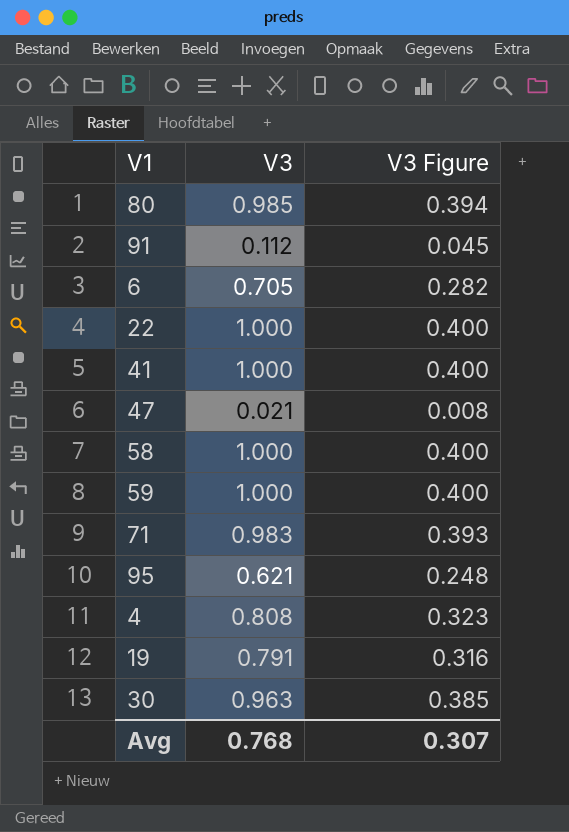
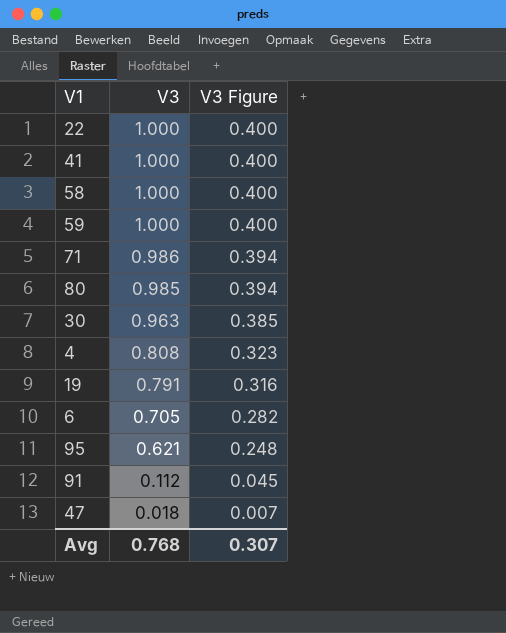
row order: none -> V3 descending
71 | V3: 0.983 -> 0.986
71 | V3 Figure: 0.393 -> 0.394
47 | V3: 0.021 -> 0.018
47 | V3 Figure: 0.008 -> 0.007

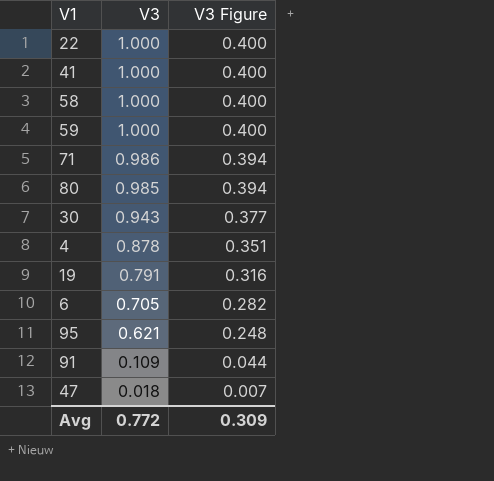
30 | V3: 0.963 -> 0.943
30 | V3 Figure: 0.385 -> 0.377
4 | V3: 0.808 -> 0.878
4 | V3 Figure: 0.323 -> 0.351
91 | V3: 0.112 -> 0.109
91 | V3 Figure: 0.045 -> 0.044
Avg | V3: 0.768 -> 0.772
Avg | V3 Figure: 0.307 -> 0.309

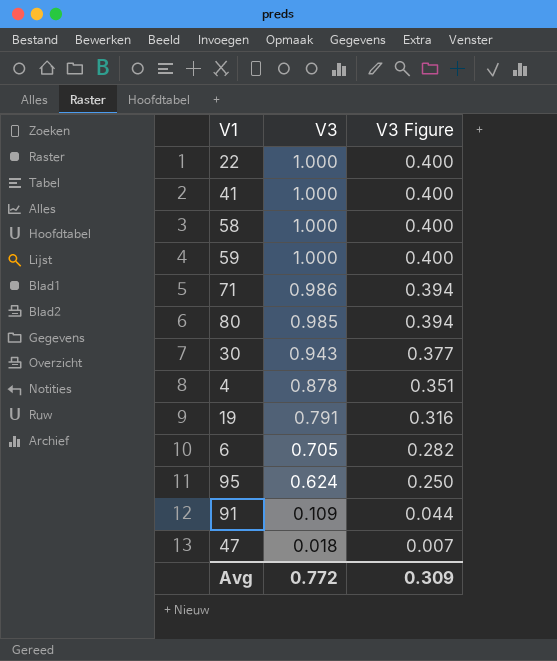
95 | V3: 0.621 -> 0.624
95 | V3 Figure: 0.248 -> 0.250

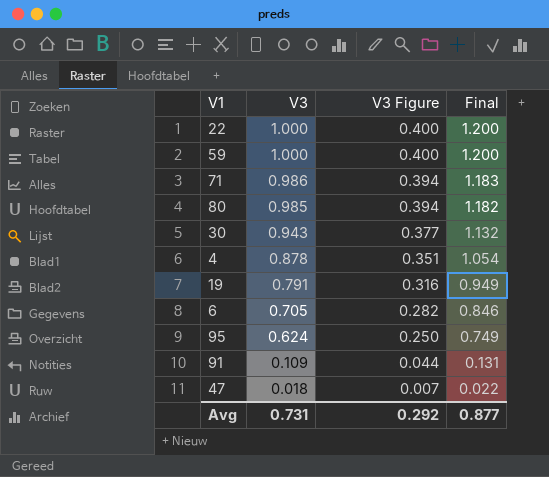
column Final | formula: none -> [V3] * 1.2
row 41: 1.000 | 0.400 -> none
row 58: 1.000 | 0.400 -> none
Avg | V3: 0.772 -> 0.731
Avg | V3 Figure: 0.309 -> 0.292

